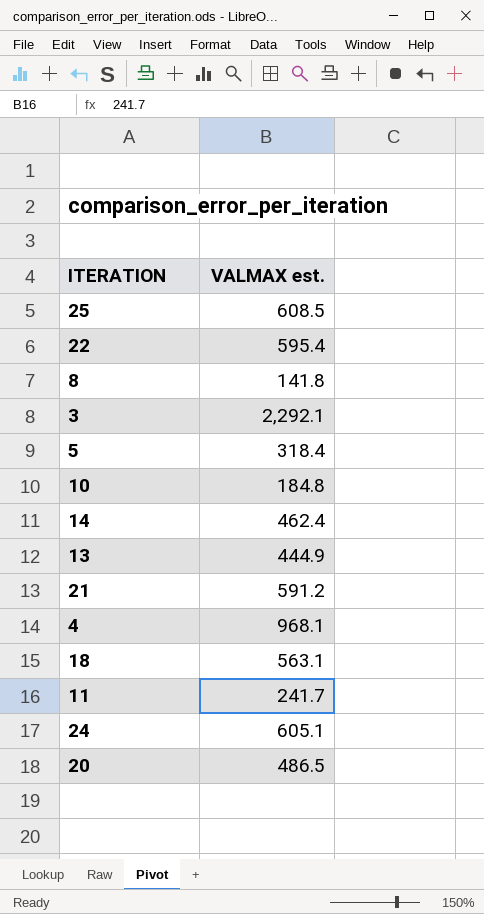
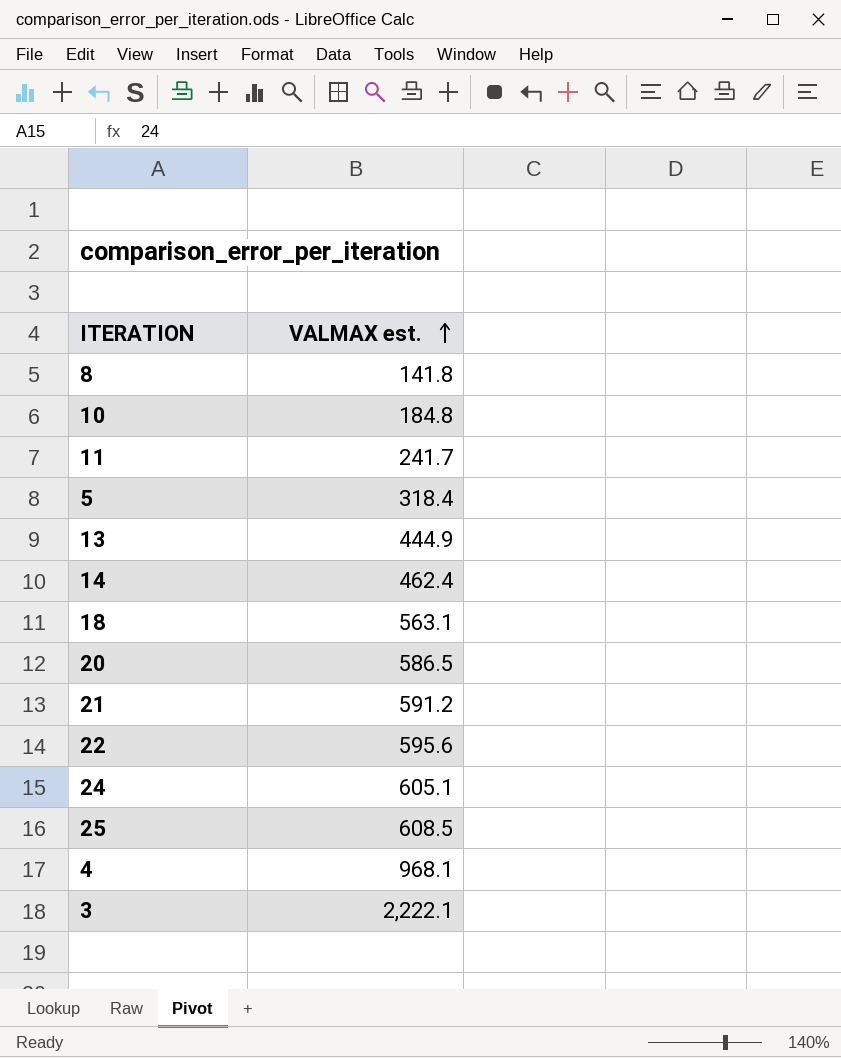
row order: none -> VALMAX est. ascending
20 | VALMAX est.: 486.5 -> 586.5
22 | VALMAX est.: 595.4 -> 595.6
3 | VALMAX est.: 2,292.1 -> 2,222.1

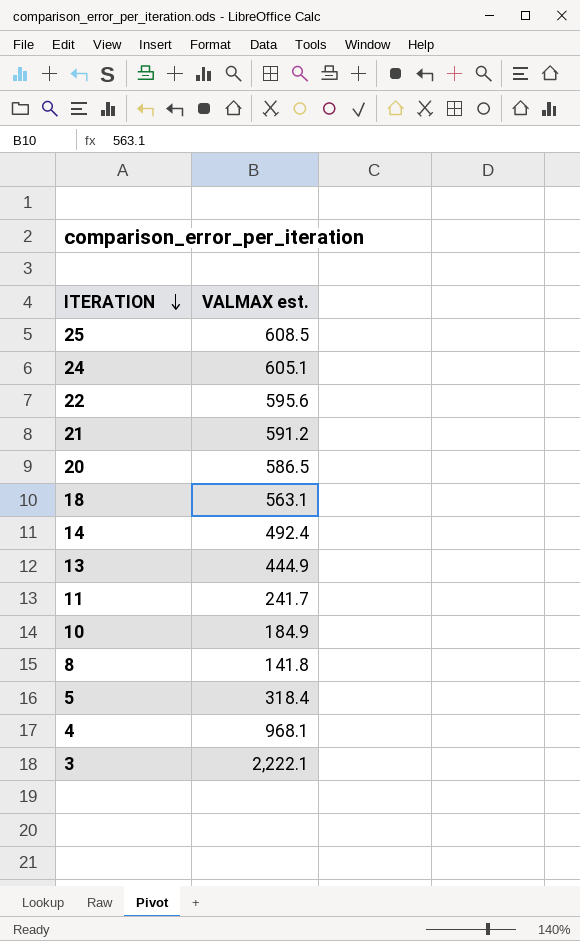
row order: VALMAX est. ascending -> ITERATION descending
14 | VALMAX est.: 462.4 -> 492.4
10 | VALMAX est.: 184.8 -> 184.9

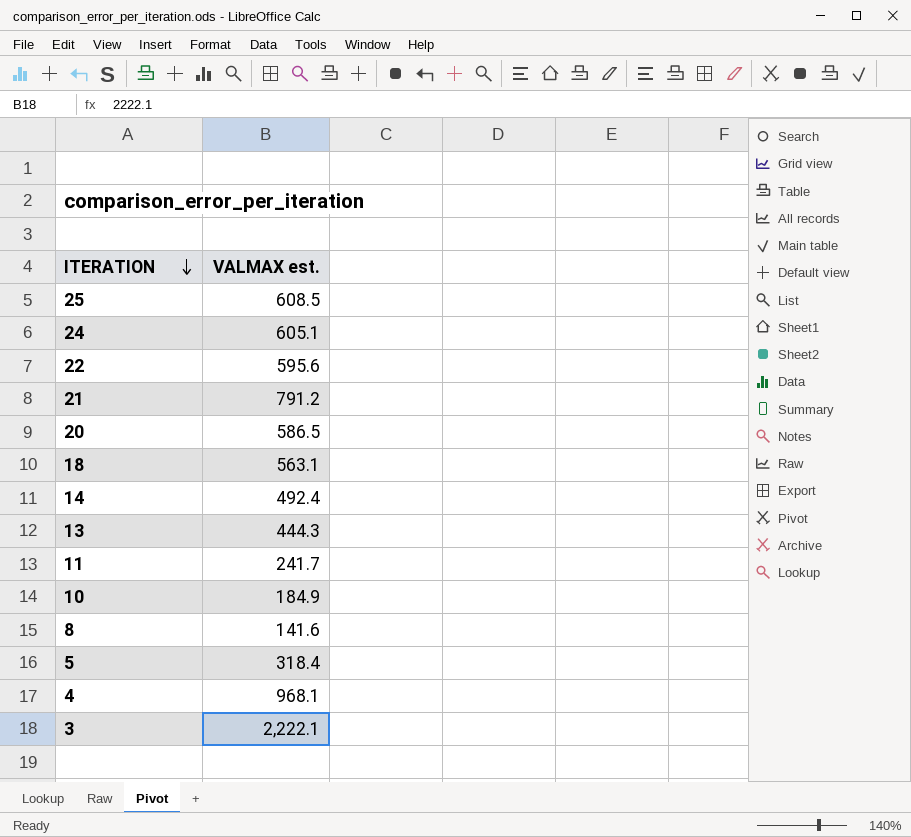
21 | VALMAX est.: 591.2 -> 791.2
13 | VALMAX est.: 444.9 -> 444.3
8 | VALMAX est.: 141.8 -> 141.6

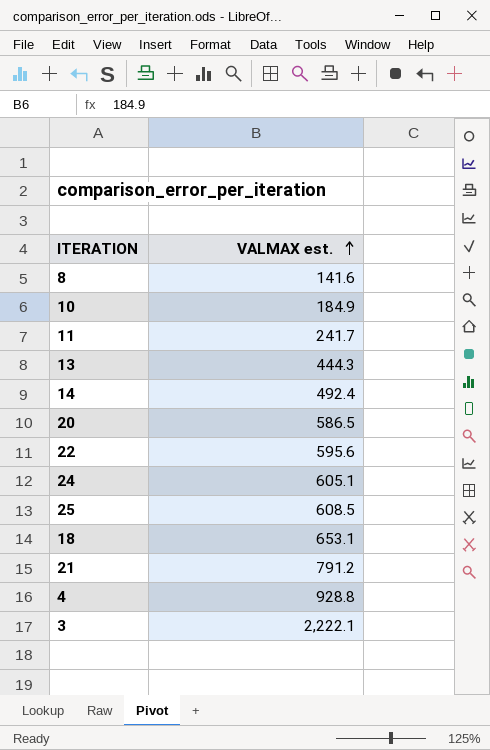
row order: ITERATION descending -> VALMAX est. ascending
row 5: 318.4 -> none
18 | VALMAX est.: 563.1 -> 653.1
4 | VALMAX est.: 968.1 -> 928.8

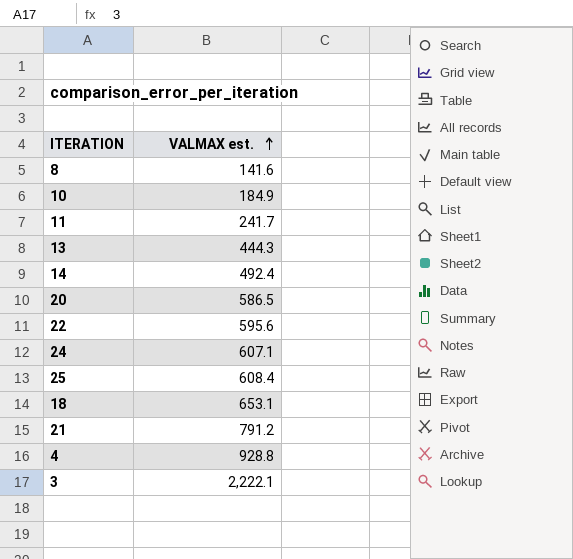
24 | VALMAX est.: 605.1 -> 607.1
25 | VALMAX est.: 608.5 -> 608.4

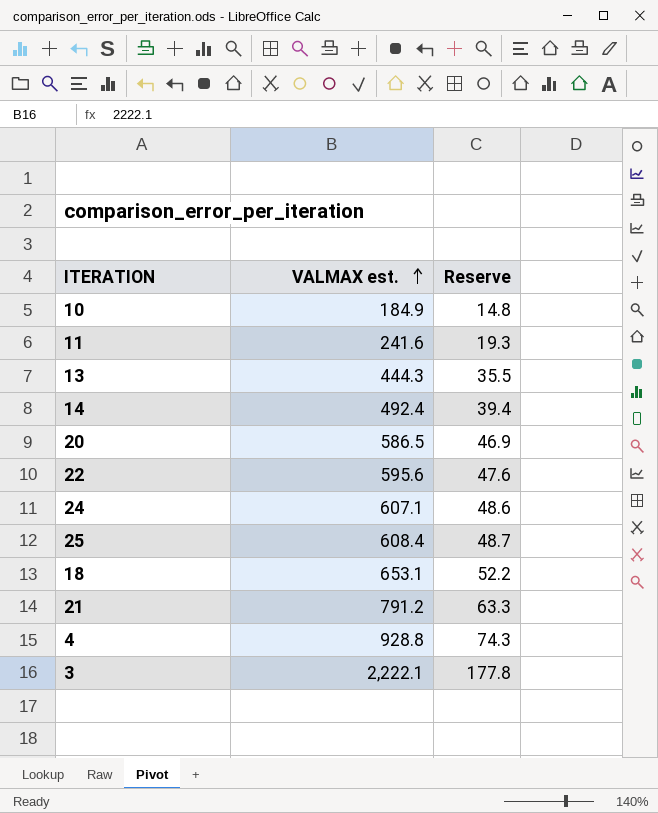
column Reserve | formula: none -> [VALMAX est.] * 0.08
row 8: 141.6 -> none
11 | VALMAX est.: 241.7 -> 241.6

